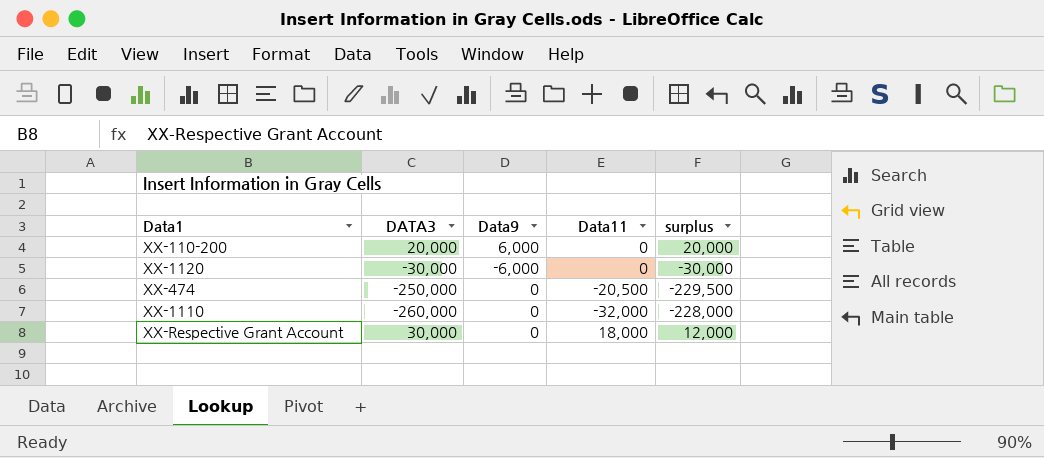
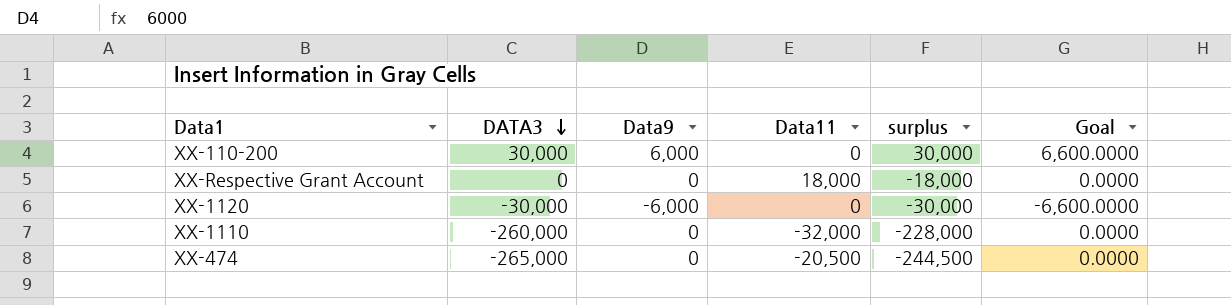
row order: none -> DATA3 descending
column Goal | formula: none -> [Data9] * 1.1
XX-110-200 | DATA3: 20,000 -> 30,000
XX-110-200 | surplus: 20,000 -> 30,000
XX-Respective Grant Account | DATA3: 30,000 -> 0
XX-Respective Grant Account | surplus: 12,000 -> -18,000
XX-474 | DATA3: -250,000 -> -265,000
XX-474 | surplus: -229,500 -> -244,500

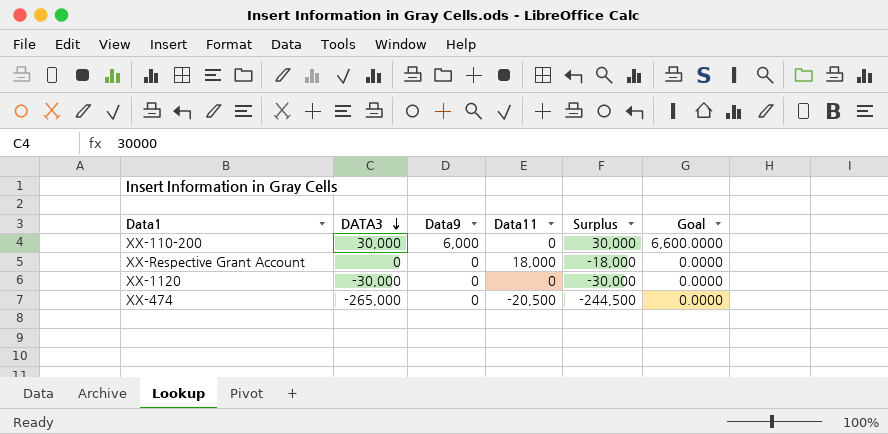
column name: surplus -> Surplus
row XX-1110: -260,000 | 0 | -32,000 | -228,000 | 0.0000 -> none
XX-1120 | Data9: -6,000 -> 0
XX-1120 | Goal: -6,600.0000 -> 0.0000

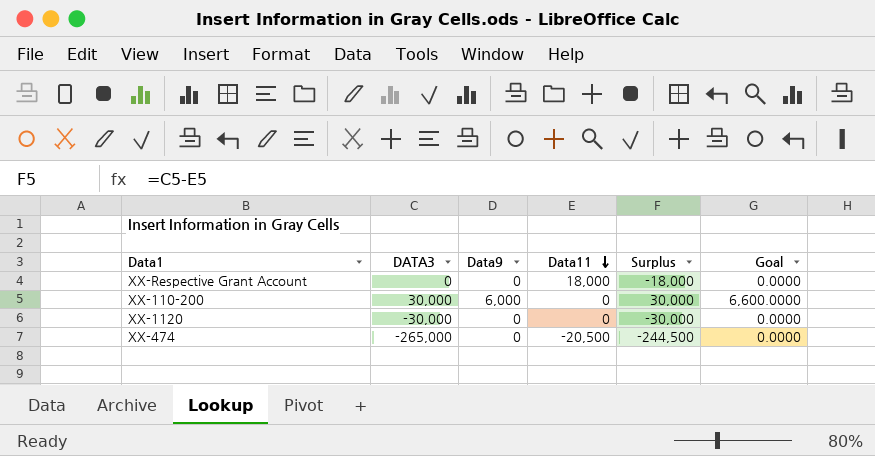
row order: DATA3 descending -> Data11 descending

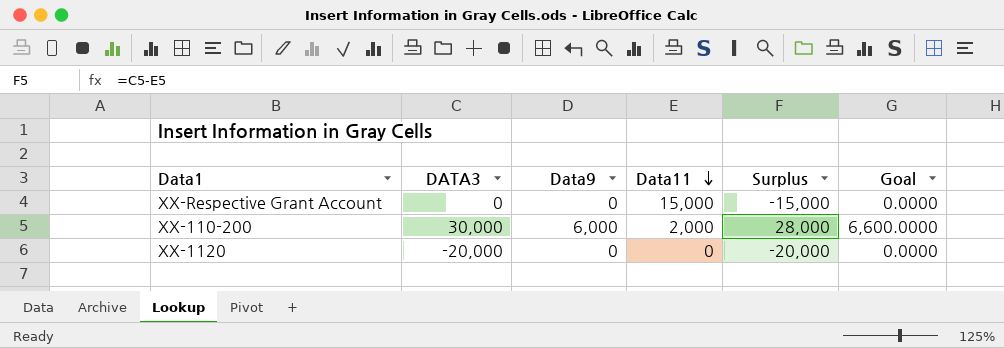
row XX-474: -265,000 | 0 | -20,500 | -244,500 | 0.0000 -> none
XX-Respective Grant Account | Data11: 18,000 -> 15,000
XX-Respective Grant Account | Surplus: -18,000 -> -15,000
XX-110-200 | Data11: 0 -> 2,000
XX-110-200 | Surplus: 30,000 -> 28,000
XX-1120 | DATA3: -30,000 -> -20,000
XX-1120 | Surplus: -30,000 -> -20,000

